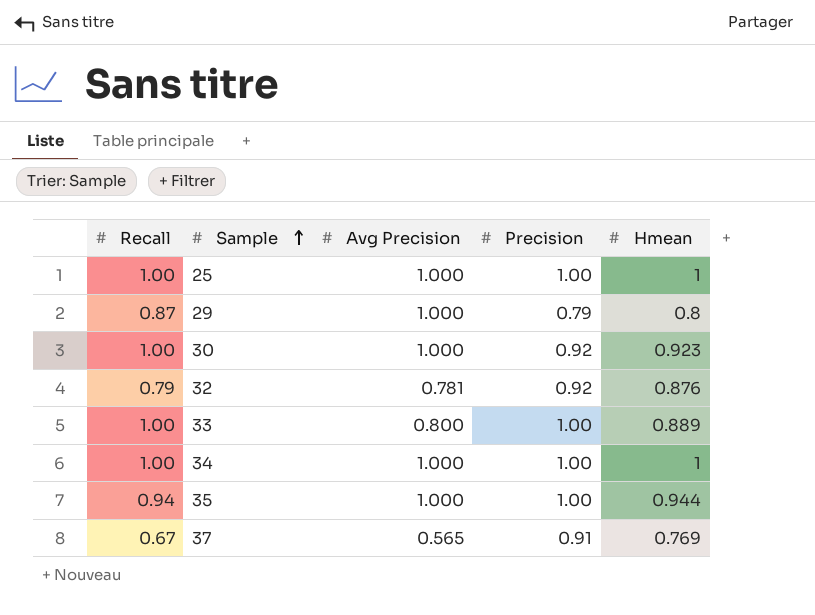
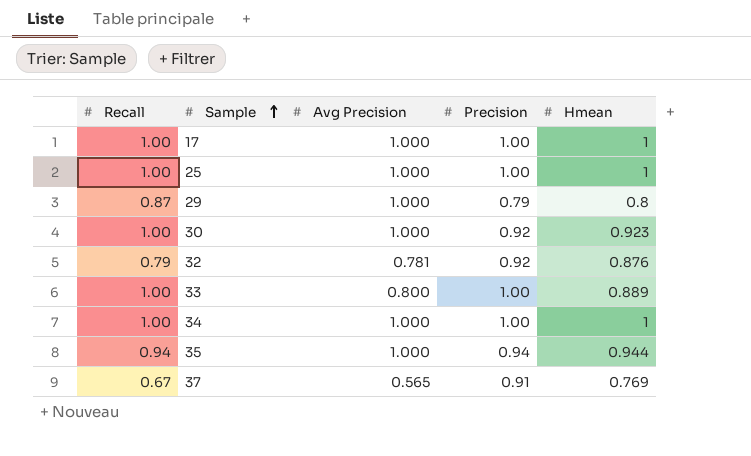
row 17: none -> 1.00 | 1.000 | 1.00 | 1
35 | Precision: 1.00 -> 0.94

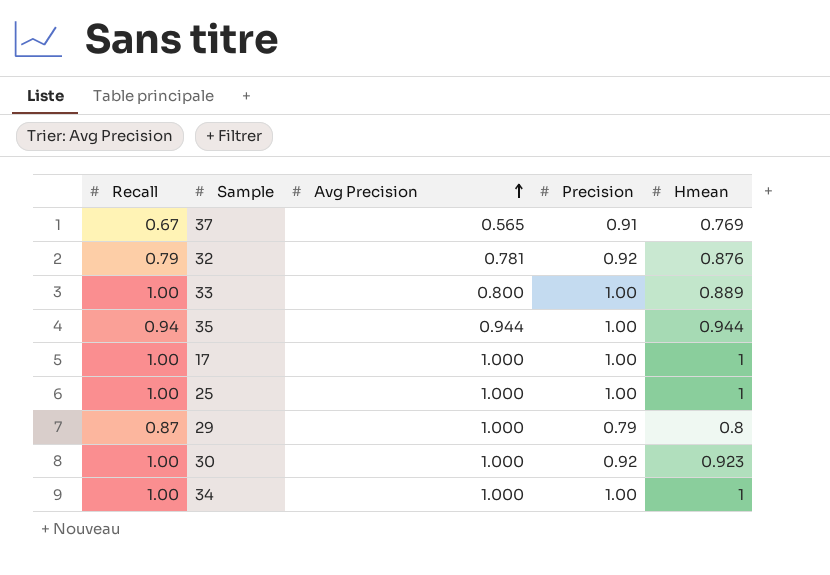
row order: Sample ascending -> Avg Precision ascending
35 | Avg Precision: 1.000 -> 0.944
35 | Precision: 0.94 -> 1.00

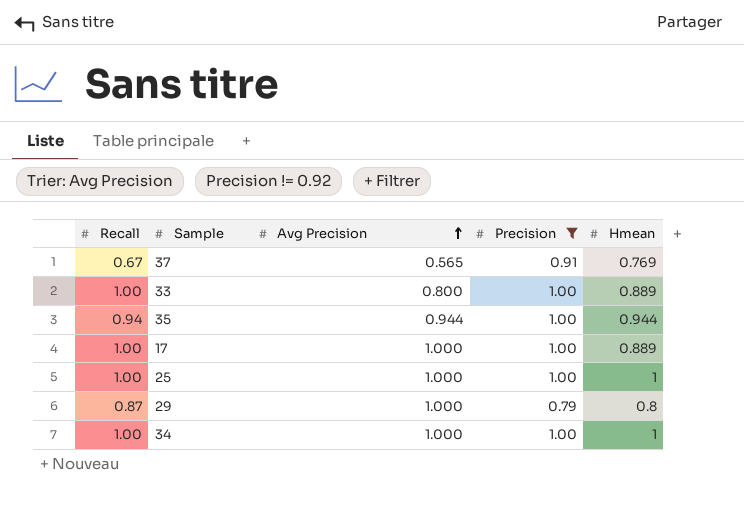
filter: none -> Precision != 0.92
17 | Hmean: 1 -> 0.889

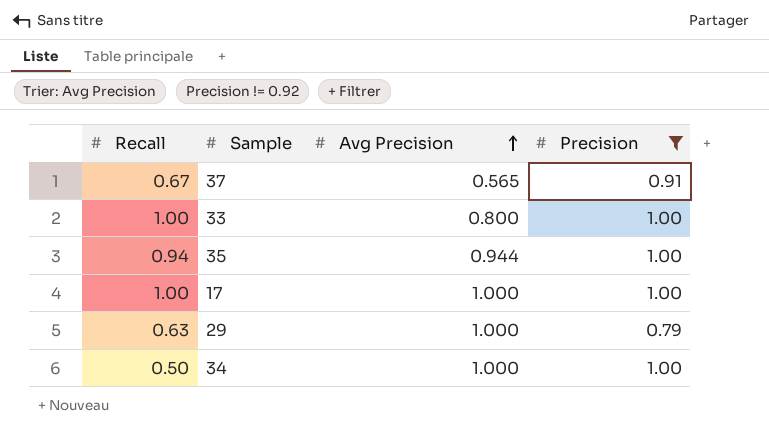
column Hmean | position: 5 -> none
row 25: 1.00 | 1.000 | 1.00 | 1 -> none
29 | Recall: 0.87 -> 0.63
34 | Recall: 1.00 -> 0.50

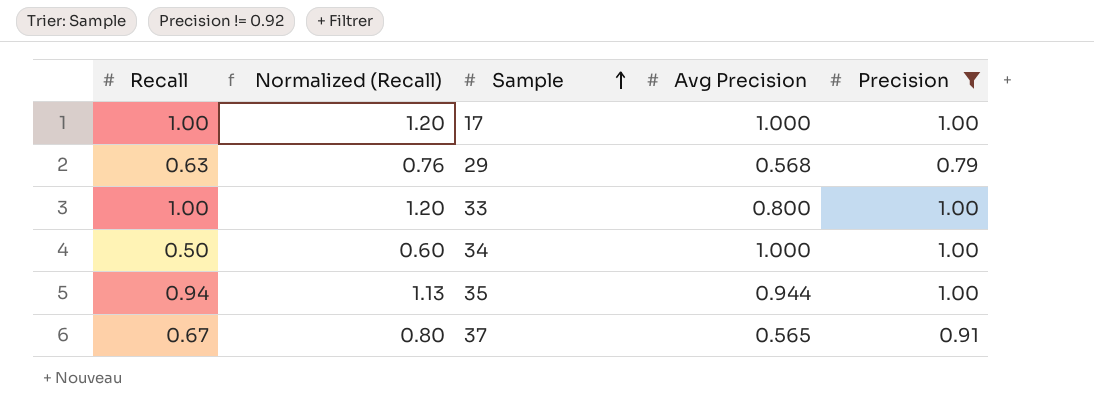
row order: Avg Precision ascending -> Sample ascending
column Normalized (Recall) | formula: none -> [Recall] * 1.2
29 | Avg Precision: 1.000 -> 0.568

